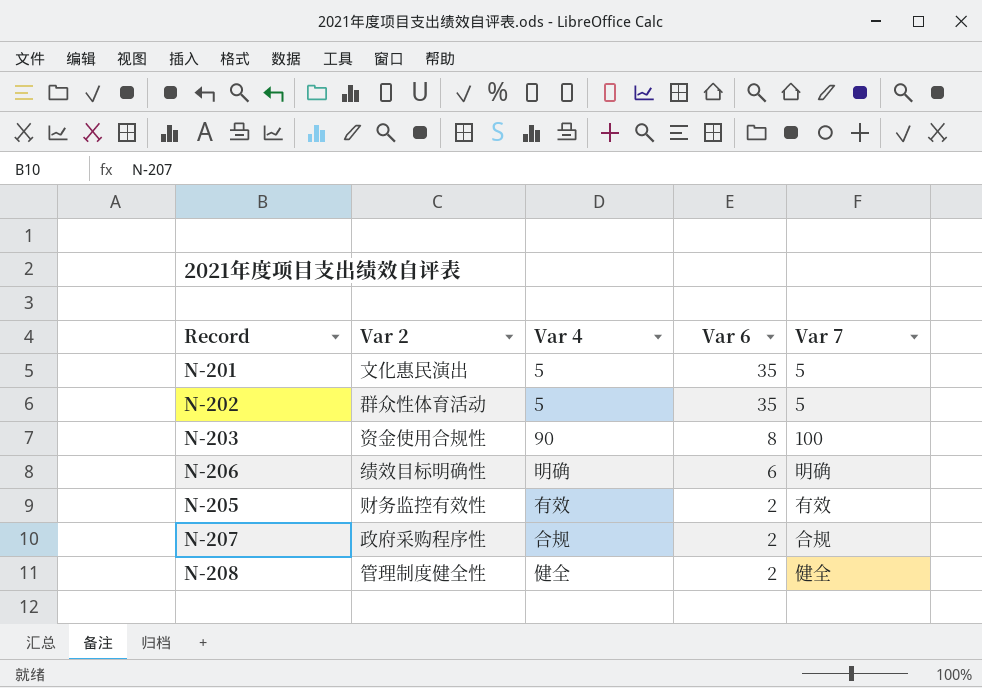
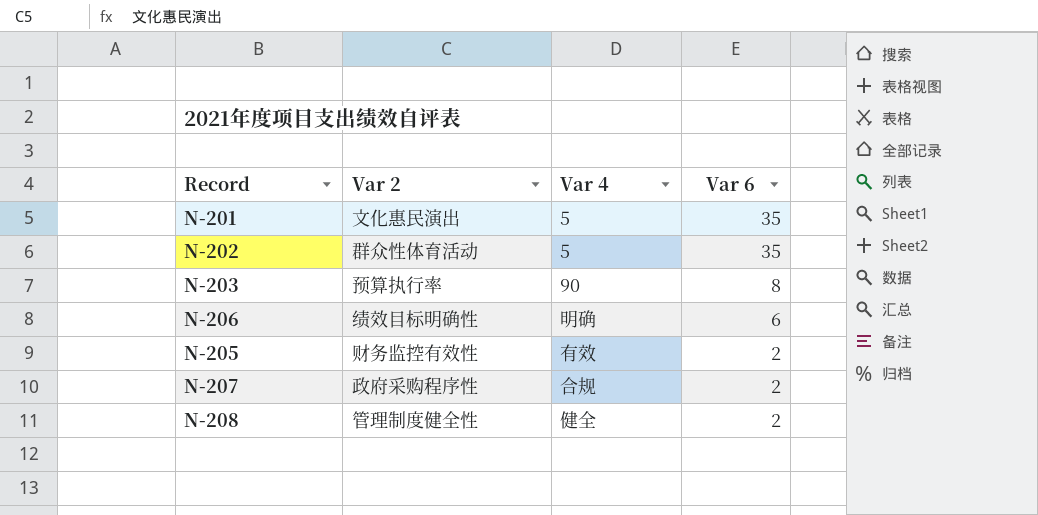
column Var 7 | position: 5 -> none
N-203 | Var 2: 资金使用合规性 -> 预算执行率

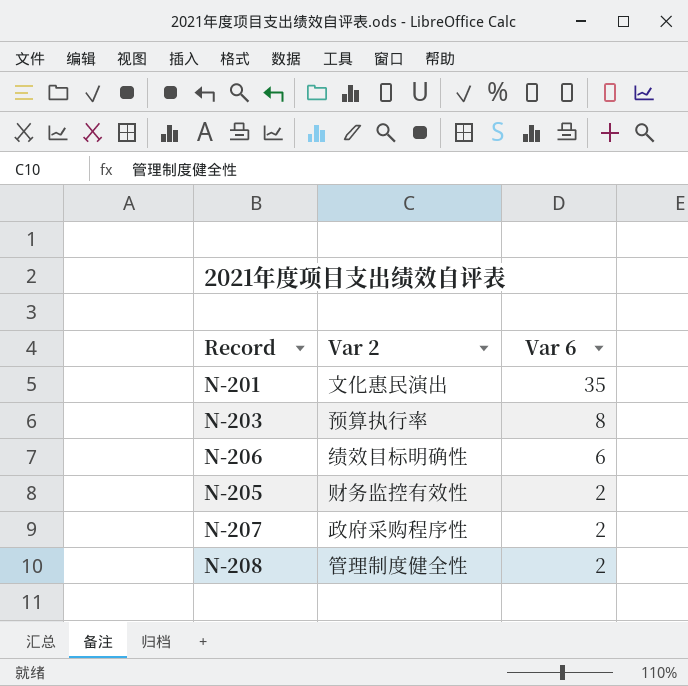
column Var 4 | position: 3 -> none
row N-202: 群众性体育活动 | 5 | 35 -> none

